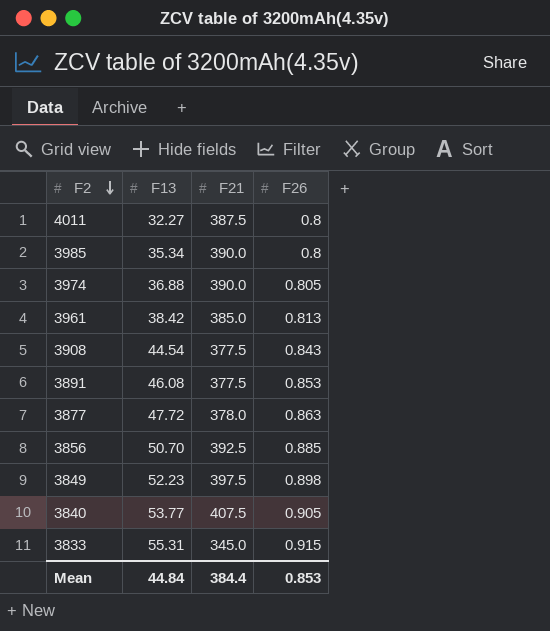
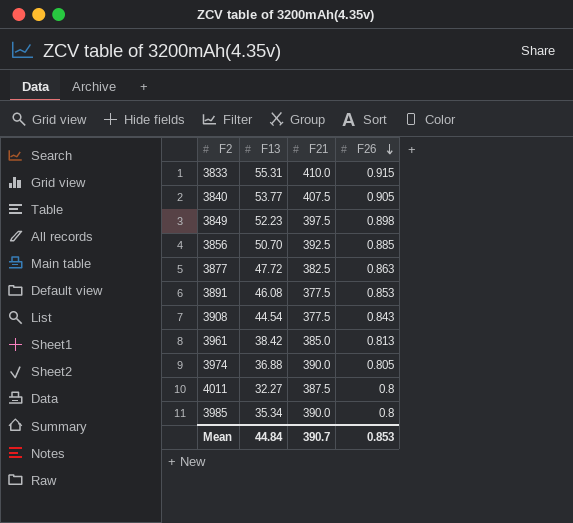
row order: F2 descending -> F26 descending
3833 | F21: 345.0 -> 410.0
3877 | F21: 378.0 -> 382.5
Mean | F21: 384.4 -> 390.7

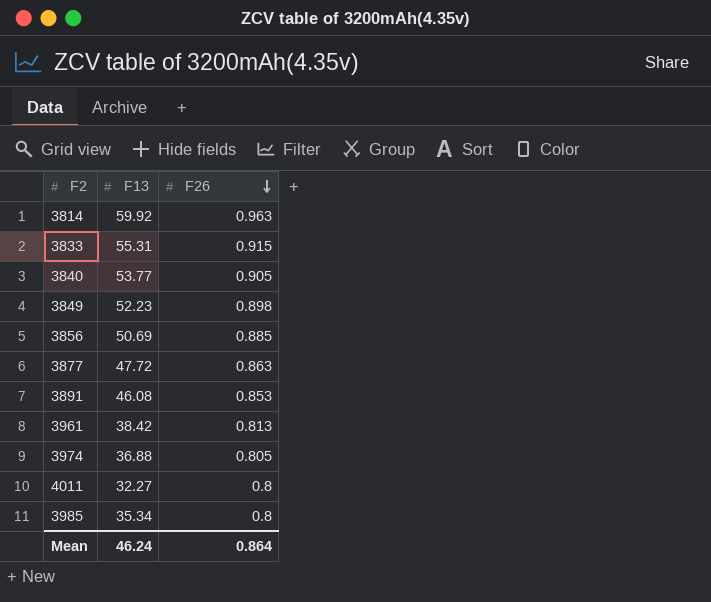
column F21 | position: 3 -> none
row 3908: 44.54 | 377.5 | 0.843 -> none
row 3814: none -> 59.92 | 0.963
3856 | F13: 50.70 -> 50.69
Mean | F13: 44.84 -> 46.24
Mean | F26: 0.853 -> 0.864

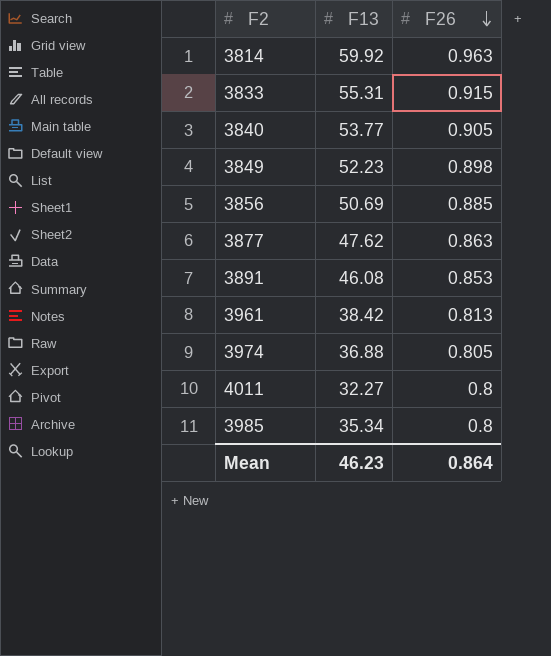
3877 | F13: 47.72 -> 47.62
Mean | F13: 46.24 -> 46.23

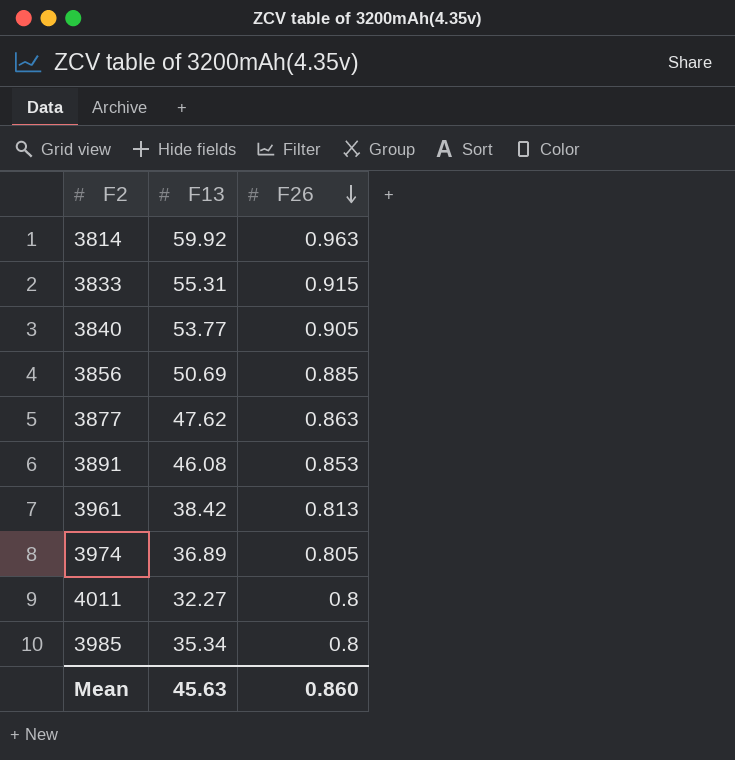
row 3849: 52.23 | 0.898 -> none
3974 | F13: 36.88 -> 36.89
Mean | F13: 46.23 -> 45.63
Mean | F26: 0.864 -> 0.860

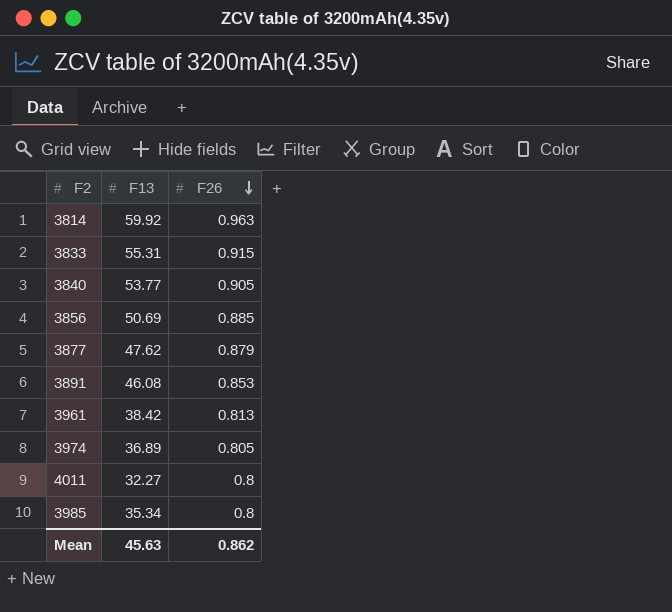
3877 | F26: 0.863 -> 0.879
Mean | F26: 0.860 -> 0.862

